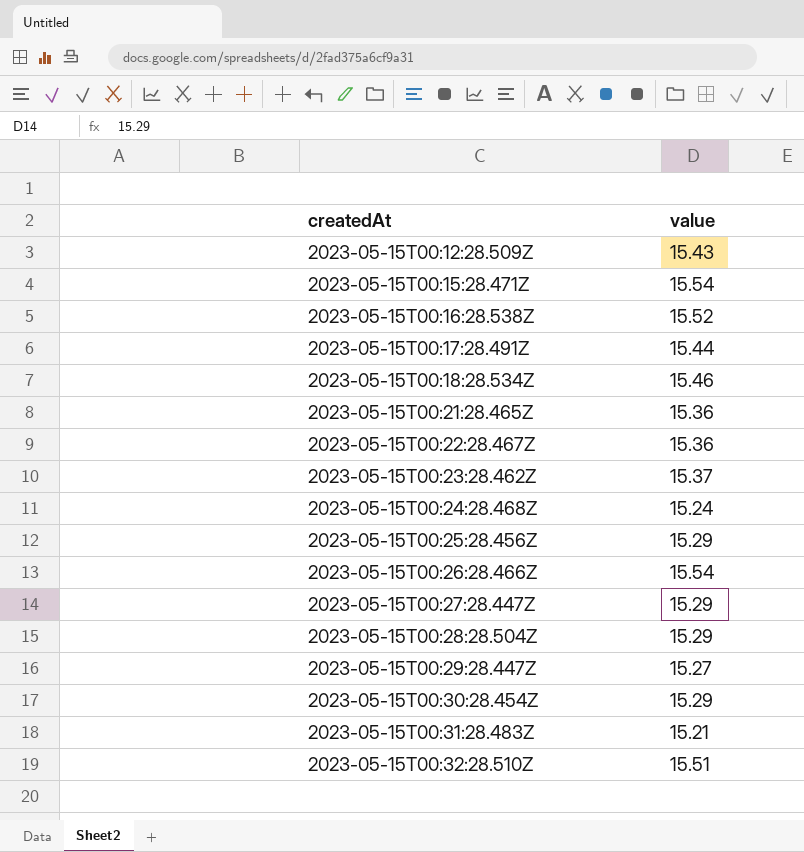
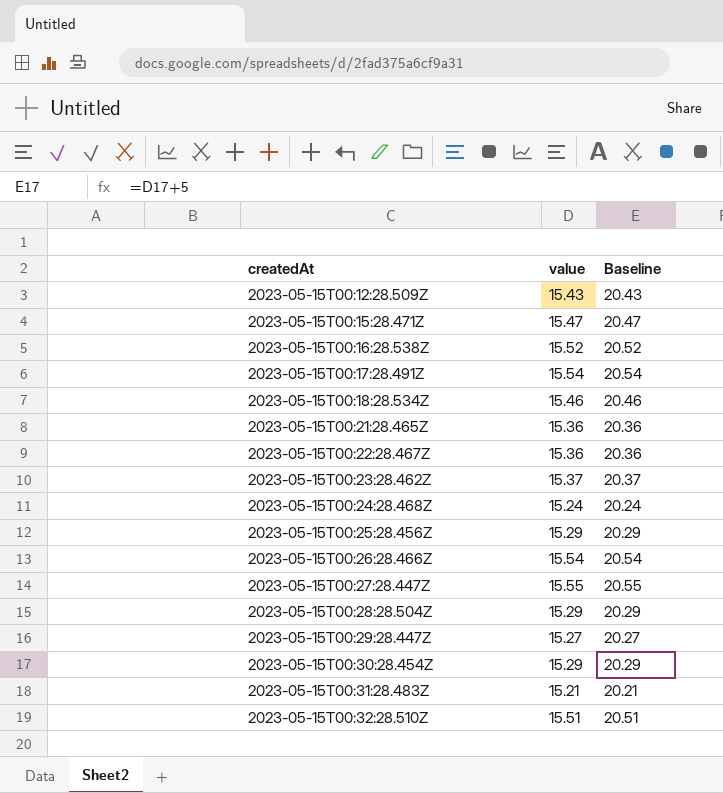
column Baseline | formula: none -> [value] + 5
2023-05-15T00:15:28.471Z | value: 15.54 -> 15.47
2023-05-15T00:17:28.491Z | value: 15.44 -> 15.54
2023-05-15T00:27:28.447Z | value: 15.29 -> 15.55

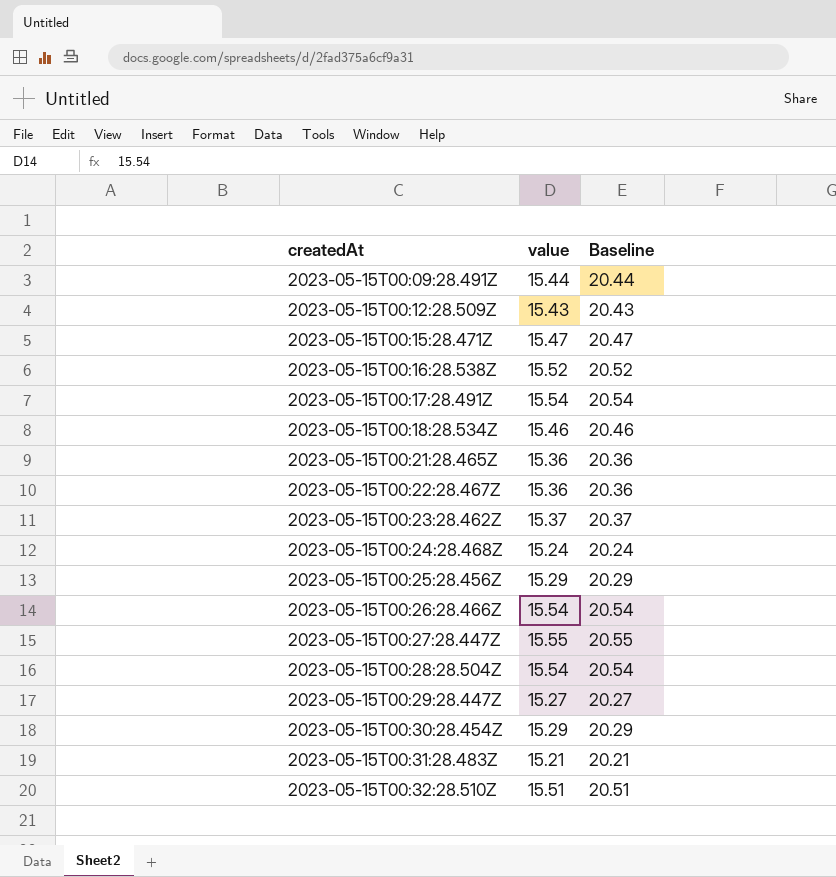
row 2023-05-15T00:09:28.491Z: none -> 15.44 | 20.44
2023-05-15T00:28:28.504Z | value: 15.29 -> 15.54
2023-05-15T00:28:28.504Z | Baseline: 20.29 -> 20.54

